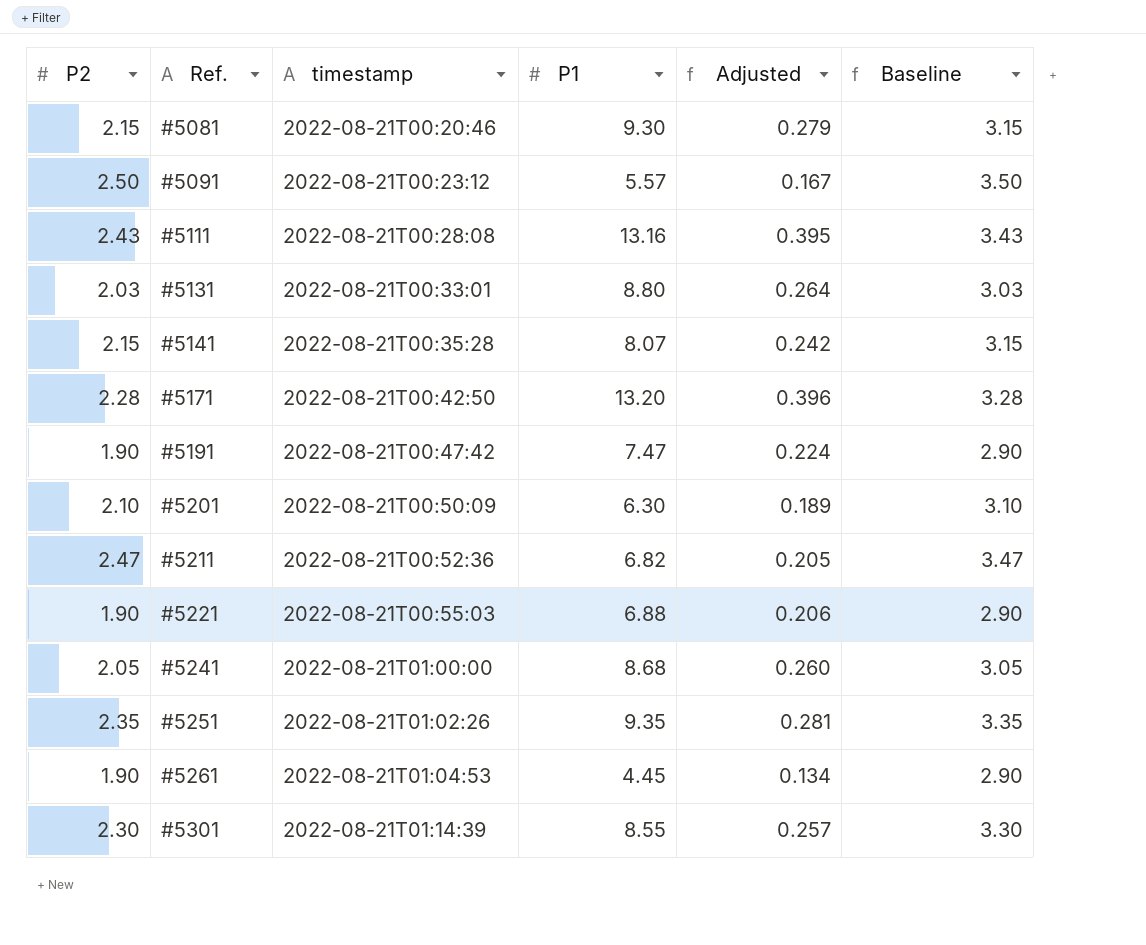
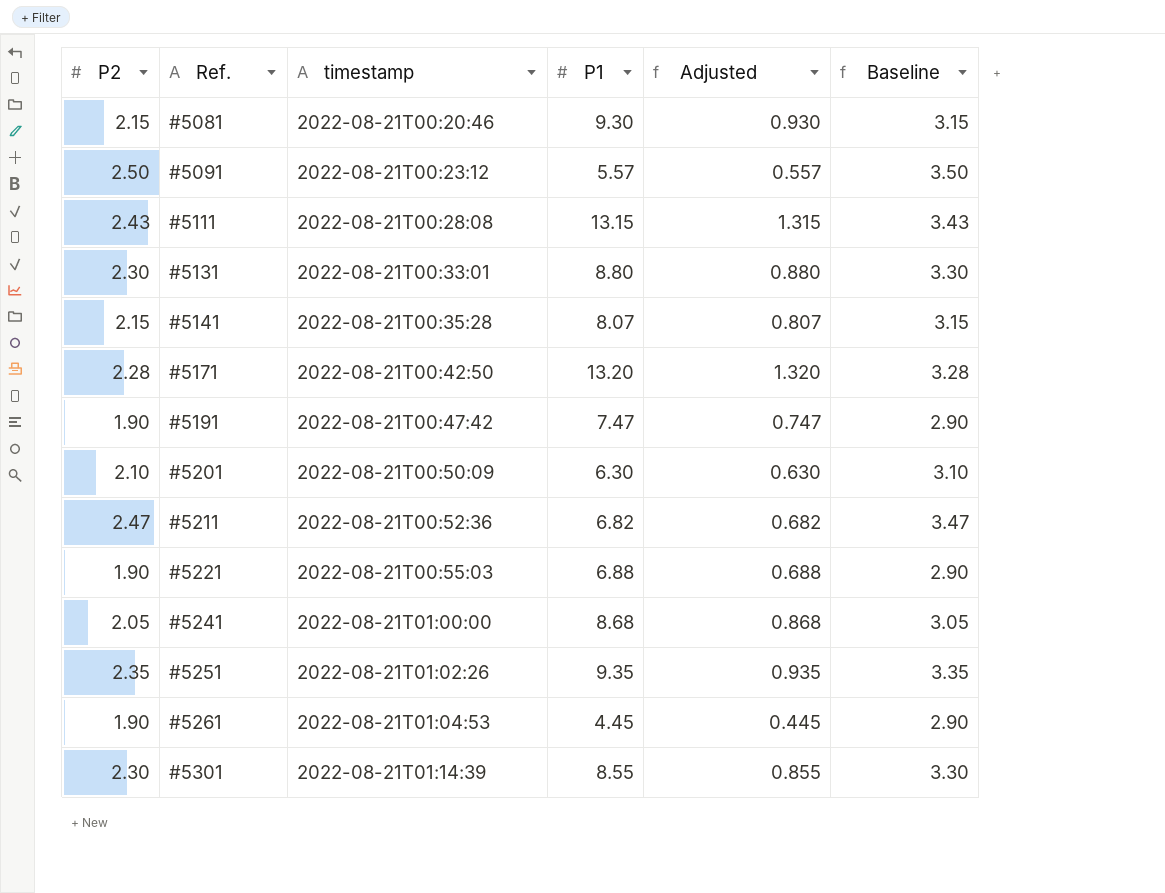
column Adjusted | formula: [P1] * 0.03 -> [P1] * 0.1
#5111 | P1: 13.16 -> 13.15
#5131 | P2: 2.03 -> 2.30
#5131 | Baseline: 3.03 -> 3.30

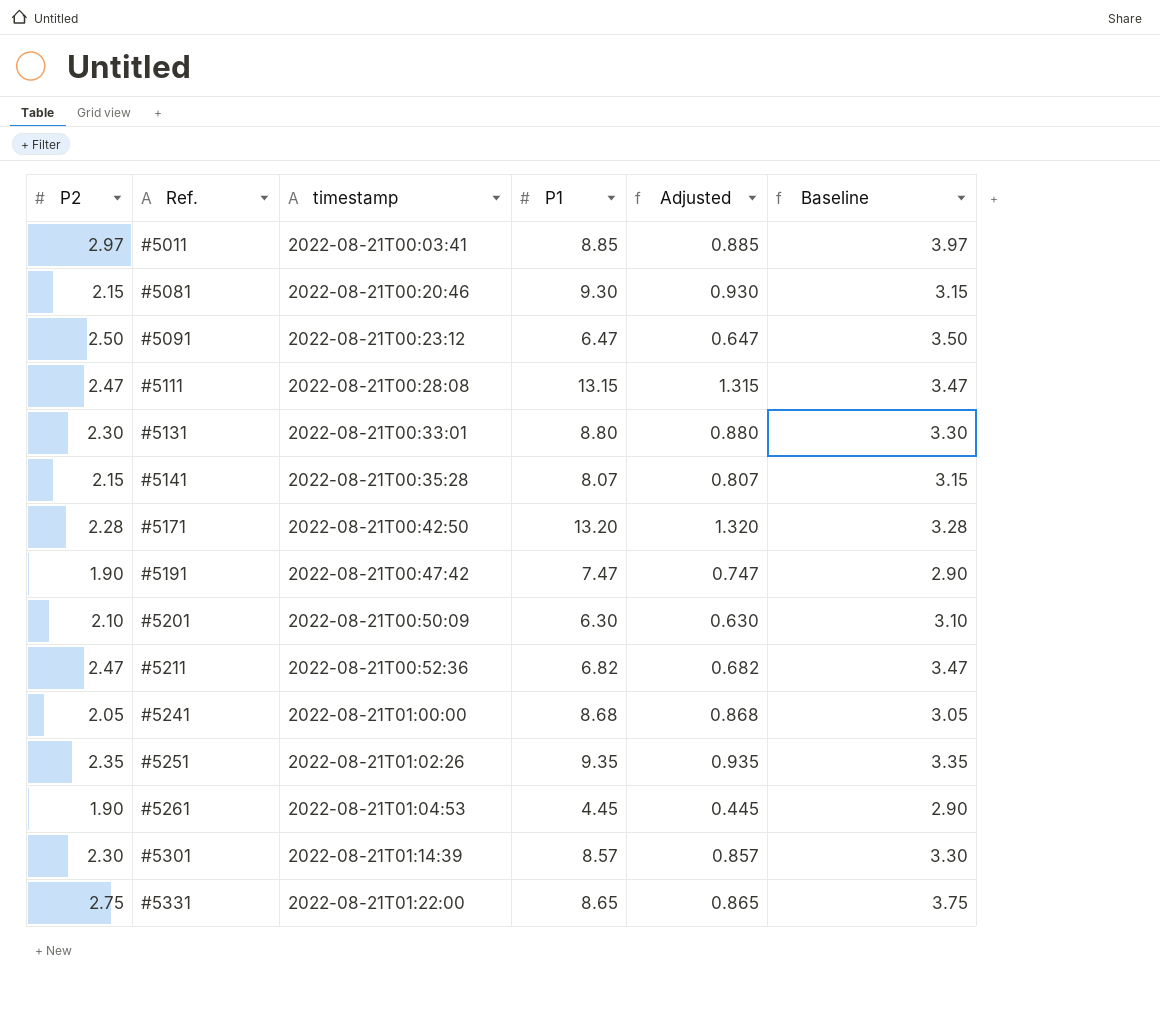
row #5221: 1.90 | 2022-08-21T00:55:03 | 6.88 | 0.688 | 2.90 -> none
row #5011: none -> 2.97 | 2022-08-21T00:03:41 | 8.85 | 0.885 | 3.97
#5091 | P1: 5.57 -> 6.47
#5091 | Adjusted: 0.557 -> 0.647
#5111 | P2: 2.43 -> 2.47
#5111 | Baseline: 3.43 -> 3.47
#5301 | P1: 8.55 -> 8.57
#5301 | Adjusted: 0.855 -> 0.857
row #5331: none -> 2.75 | 2022-08-21T01:22:00 | 8.65 | 0.865 | 3.75

